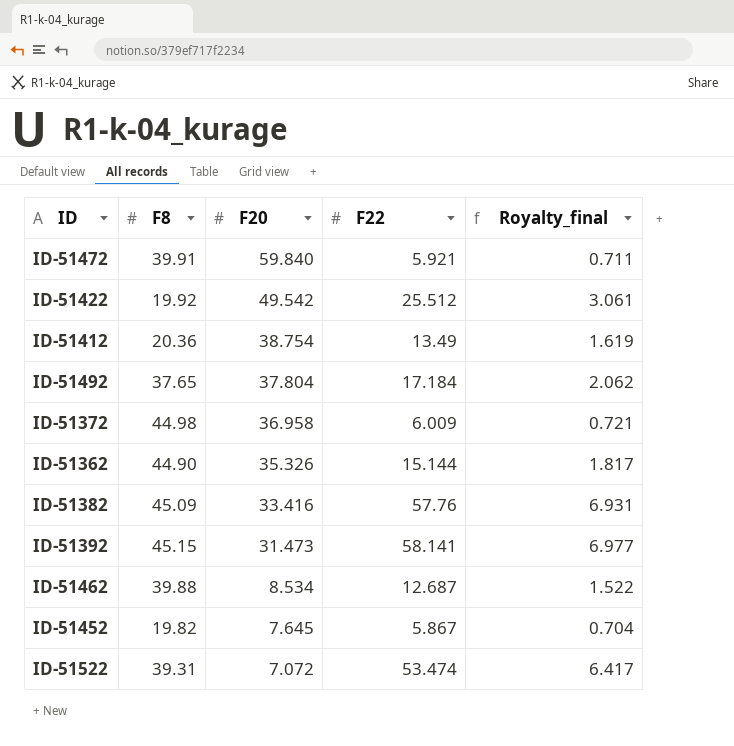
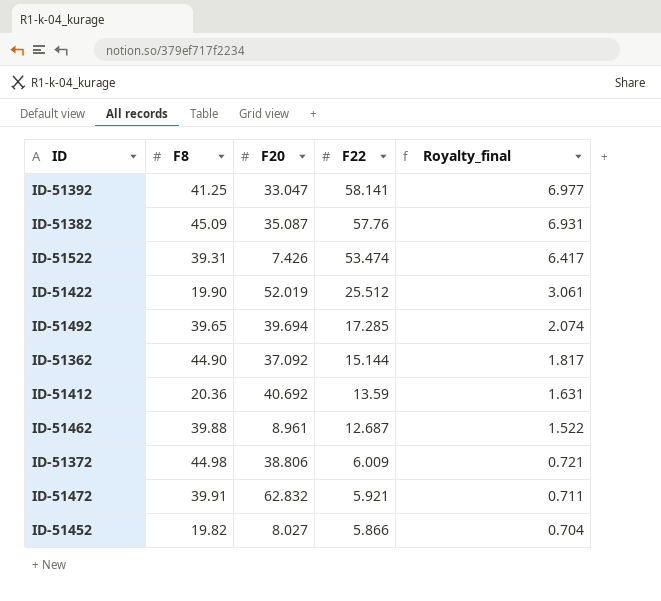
row order: F20 descending -> F22 descending
ID-51392 | F8: 45.15 -> 41.25
ID-51392 | F20: 31.473 -> 33.047
ID-51382 | F20: 33.416 -> 35.087
ID-51522 | F20: 7.072 -> 7.426
ID-51422 | F8: 19.92 -> 19.90
ID-51422 | F20: 49.542 -> 52.019
ID-51492 | F8: 37.65 -> 39.65
ID-51492 | F20: 37.804 -> 39.694
ID-51492 | F22: 17.184 -> 17.285
ID-51492 | Royalty_final: 2.062 -> 2.074
ID-51362 | F20: 35.326 -> 37.092
ID-51412 | F20: 38.754 -> 40.692
ID-51412 | F22: 13.49 -> 13.59
ID-51412 | Royalty_final: 1.619 -> 1.631
ID-51462 | F20: 8.534 -> 8.961
ID-51372 | F20: 36.958 -> 38.806
ID-51472 | F20: 59.840 -> 62.832
ID-51452 | F20: 7.645 -> 8.027
ID-51452 | F22: 5.867 -> 5.866

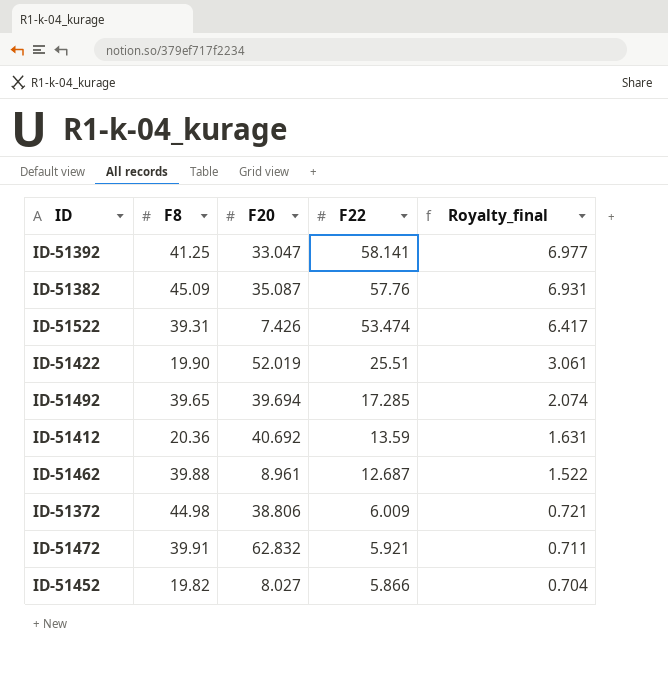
row ID-51362: 44.90 | 37.092 | 15.144 | 1.817 -> none
ID-51422 | F22: 25.512 -> 25.51

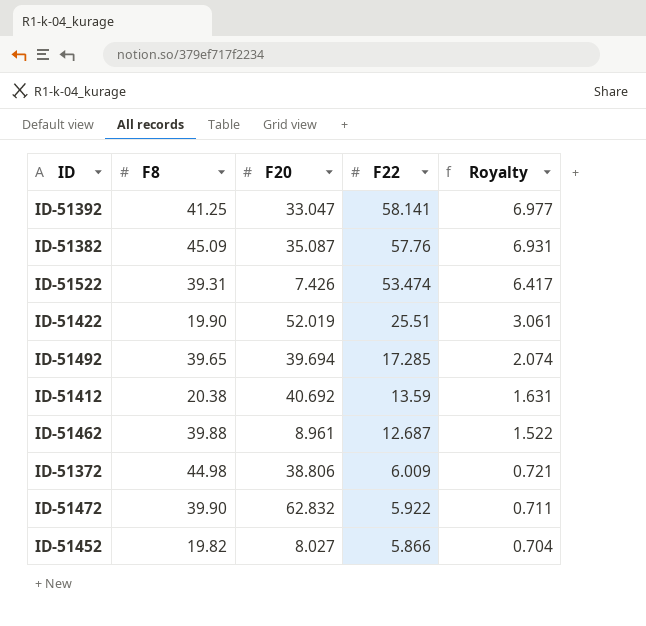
column name: Royalty_final -> Royalty
ID-51412 | F8: 20.36 -> 20.38
ID-51472 | F8: 39.91 -> 39.90
ID-51472 | F22: 5.921 -> 5.922

